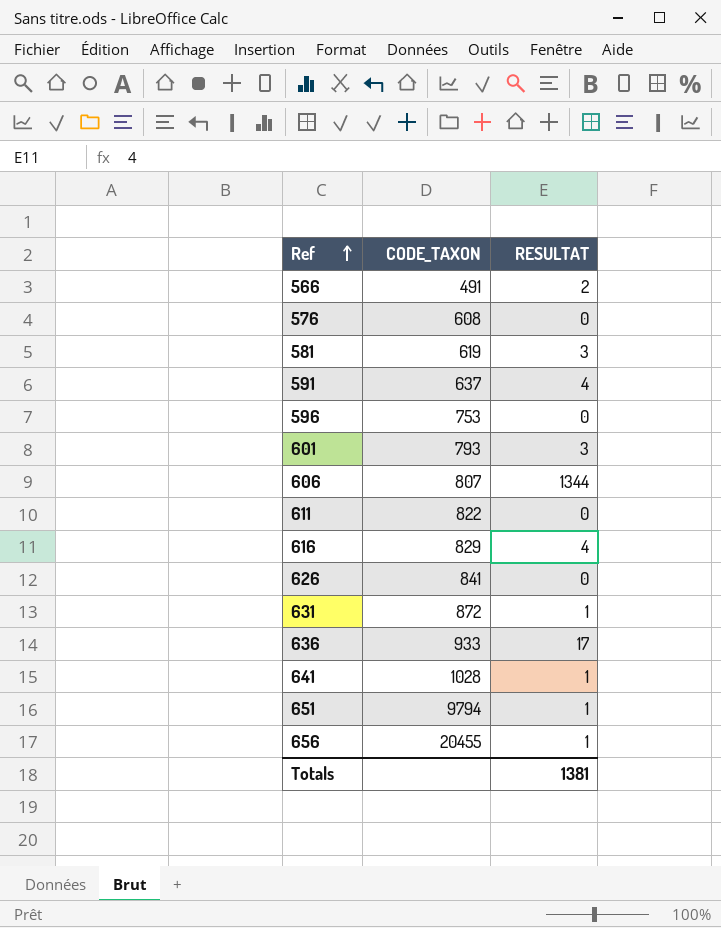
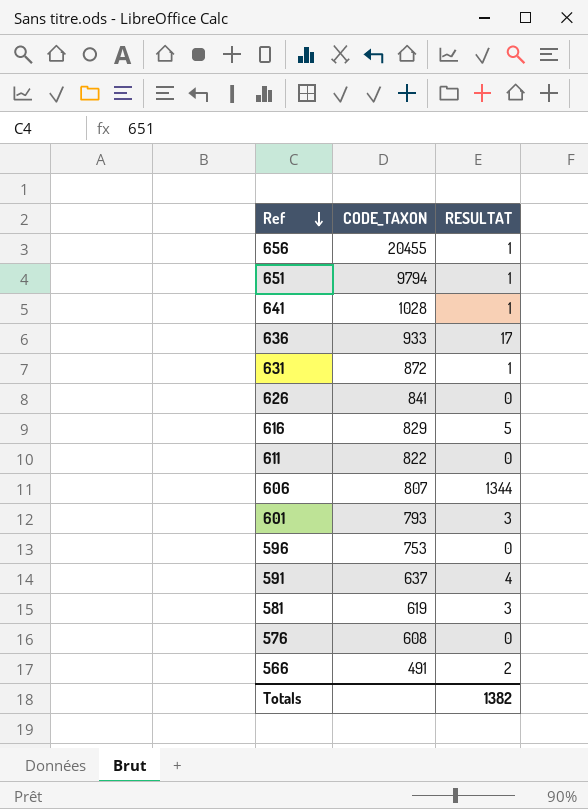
row order: Ref ascending -> Ref descending
616 | RESULTAT: 4 -> 5
Totals | RESULTAT: 1381 -> 1382

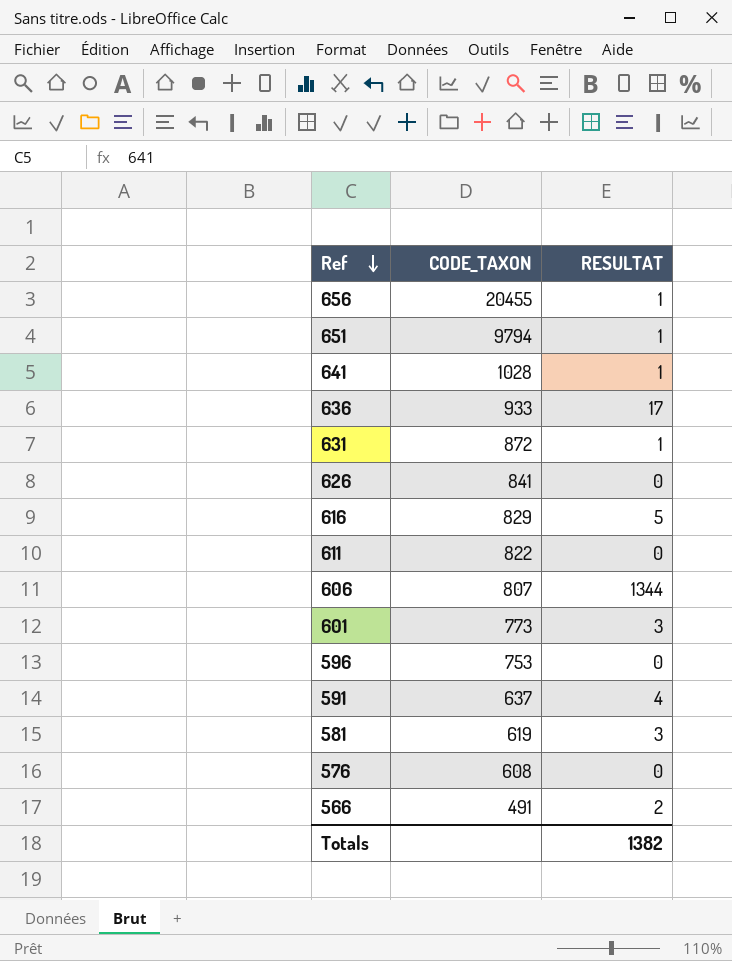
601 | CODE_TAXON: 793 -> 773

